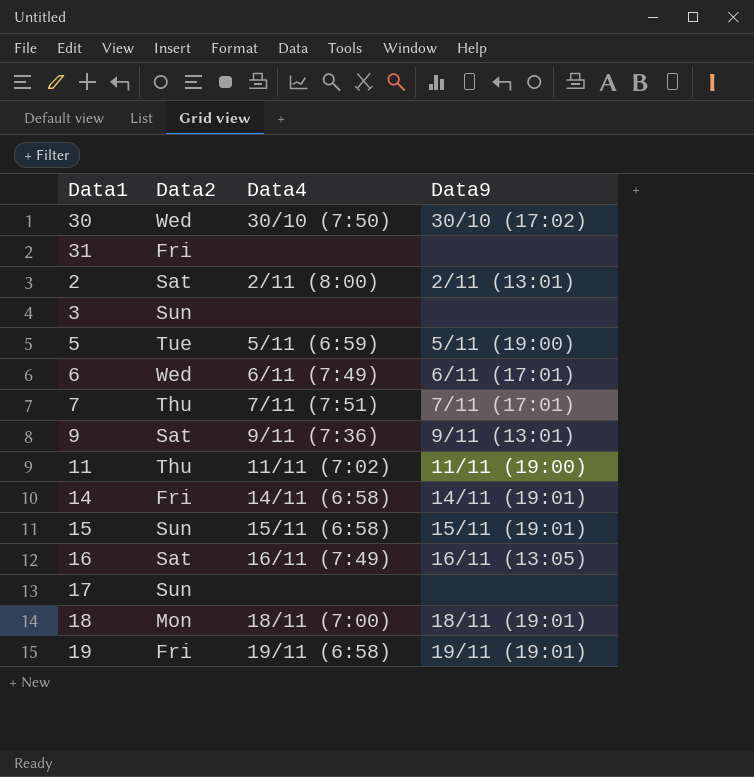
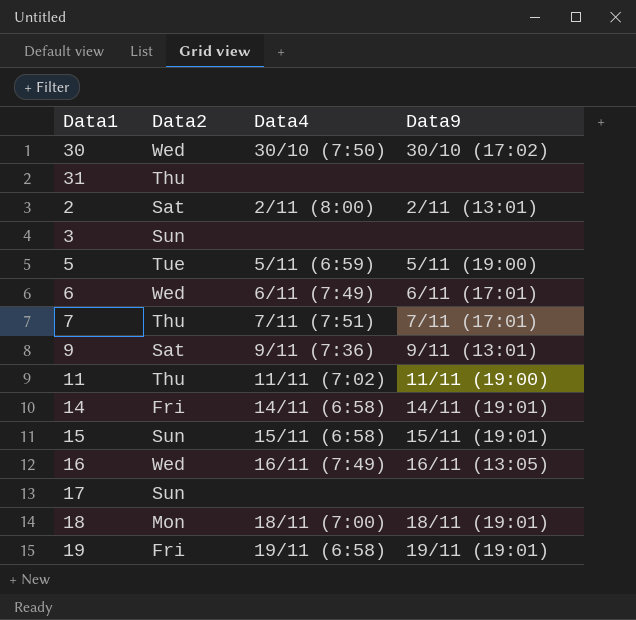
31 | Data2: Fri -> Thu
16 | Data2: Sat -> Wed

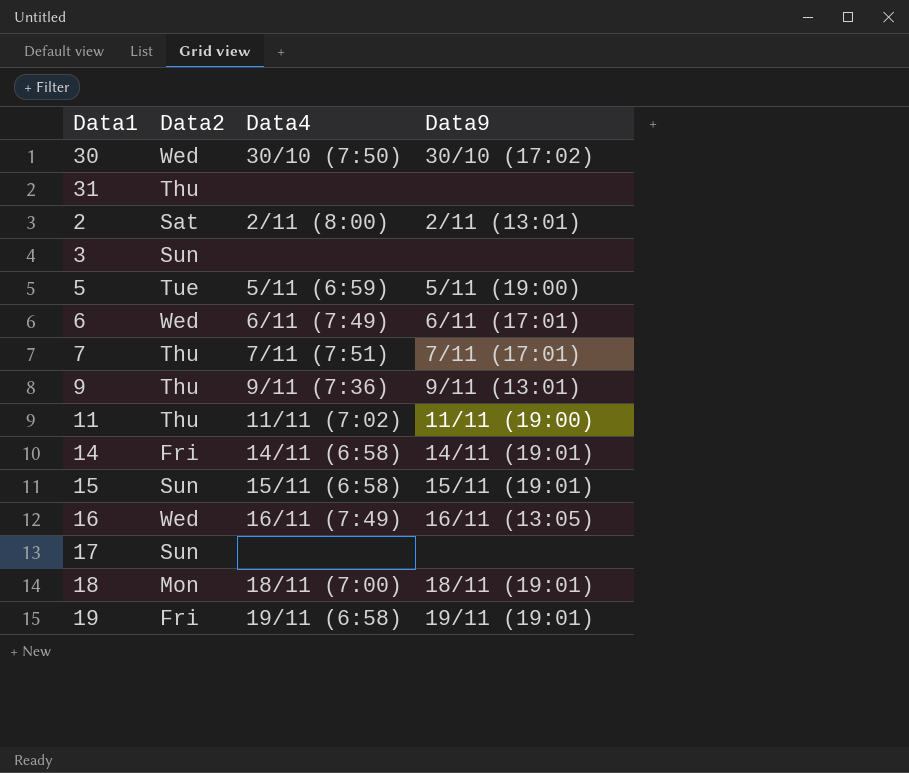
9 | Data2: Sat -> Thu

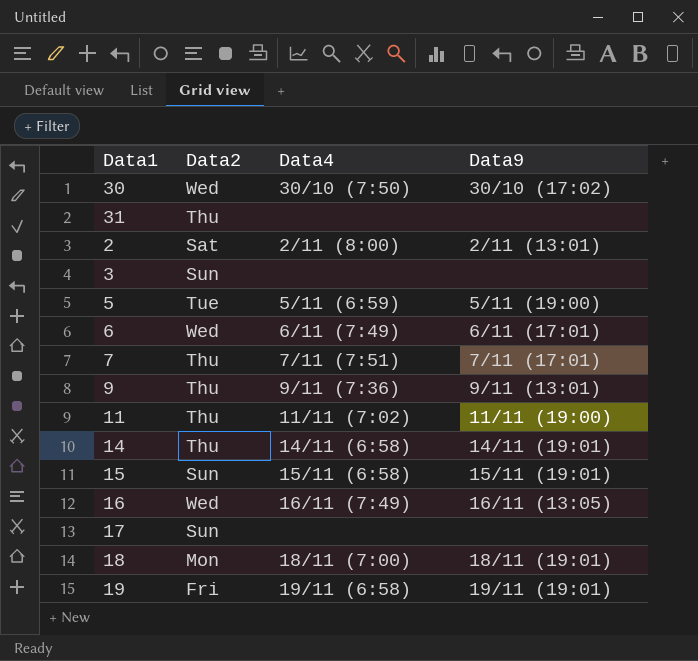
14 | Data2: Fri -> Thu

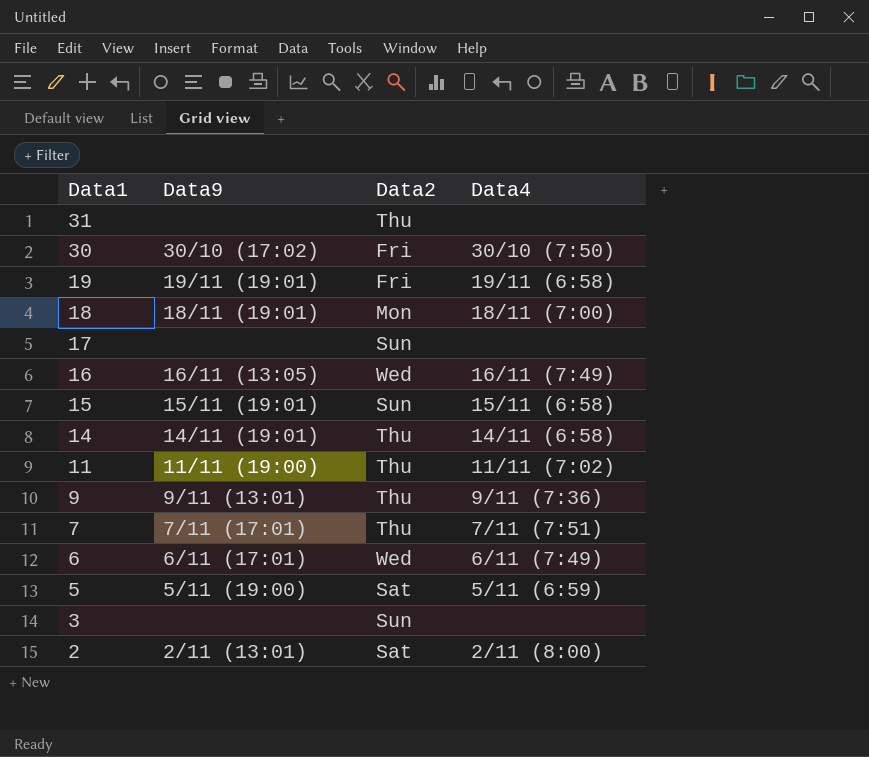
row order: none -> Data1 descending
column Data9 | position: 4 -> 2
30 | Data2: Wed -> Fri
5 | Data2: Tue -> Sat

